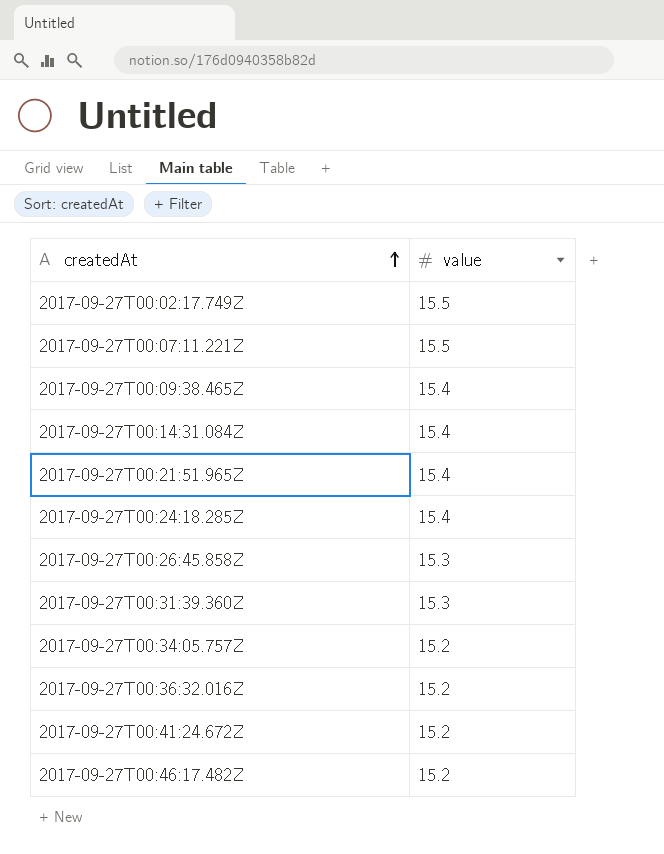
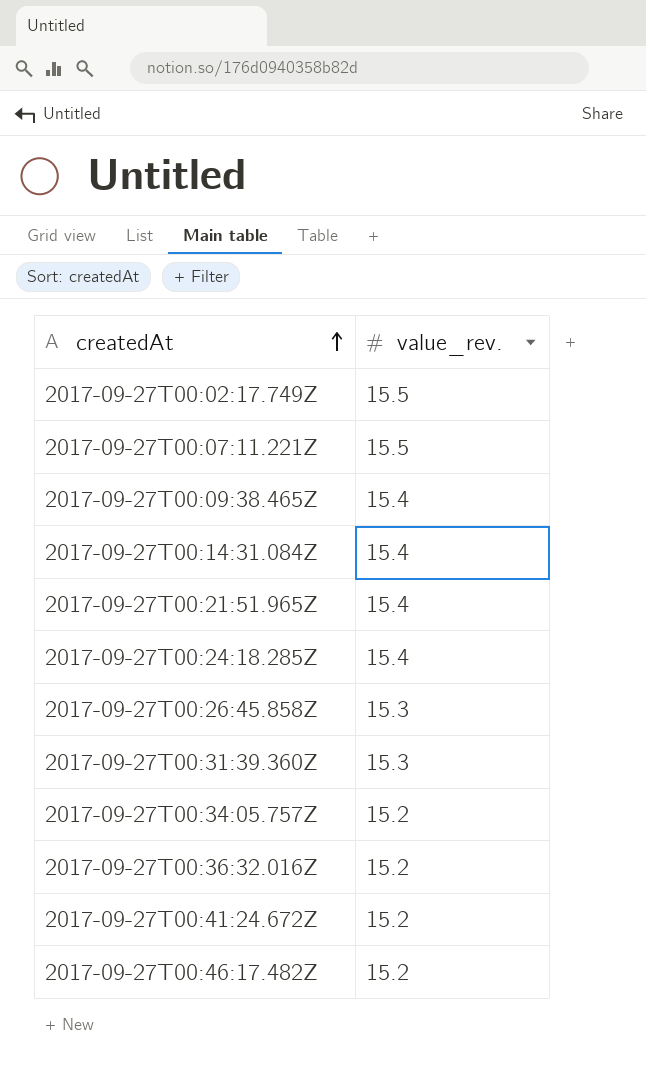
column name: value -> value_rev.

